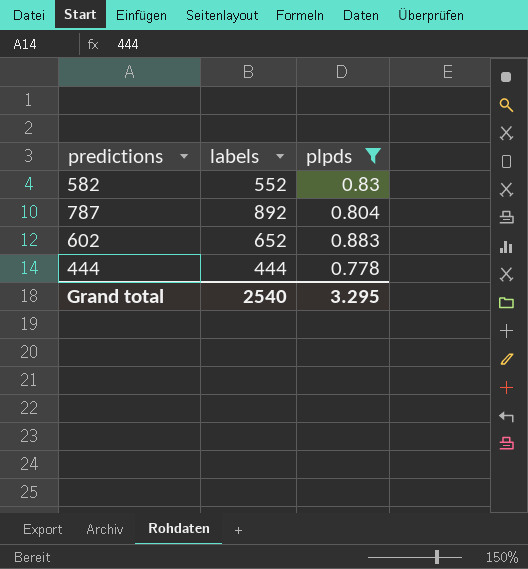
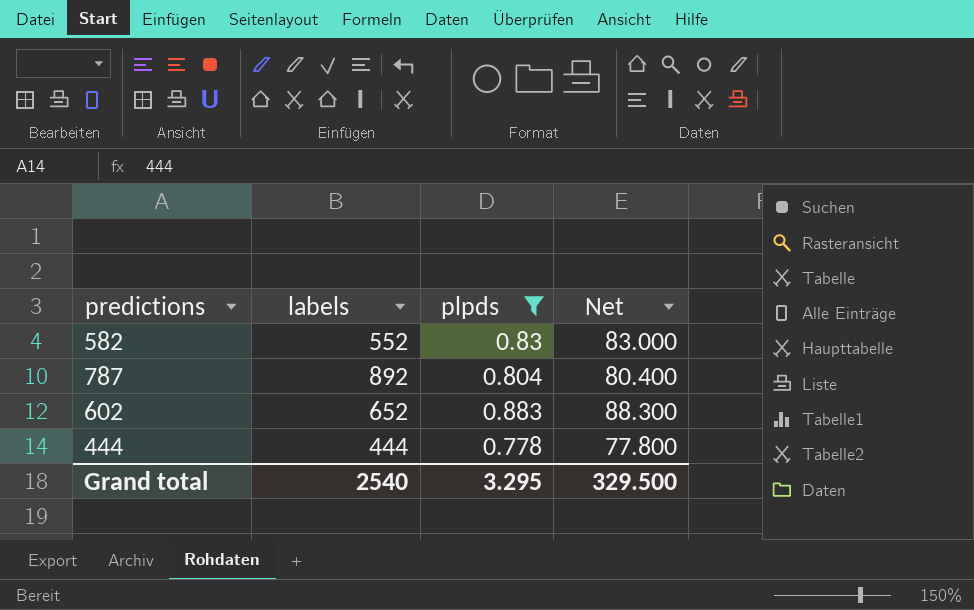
column Net | formula: none -> [plpds] * 100

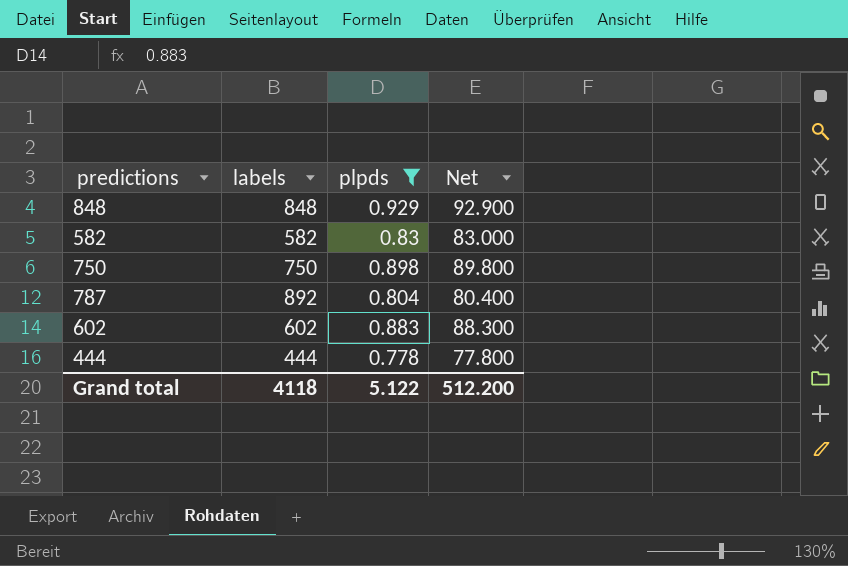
row 848: none -> 848 | 0.929 | 92.900
582 | labels: 552 -> 582
row 750: none -> 750 | 0.898 | 89.800
602 | labels: 652 -> 602
Grand total | labels: 2540 -> 4118
Grand total | plpds: 3.295 -> 5.122
Grand total | Net: 329.500 -> 512.200

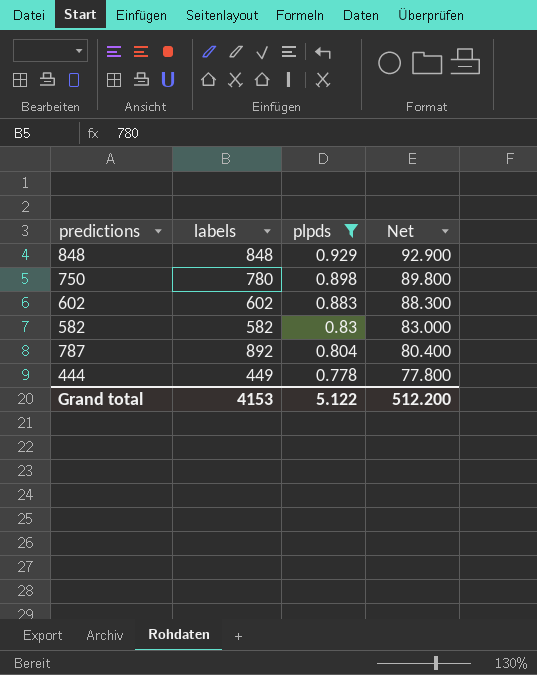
row order: none -> plpds descending
750 | labels: 750 -> 780
444 | labels: 444 -> 449
Grand total | labels: 4118 -> 4153

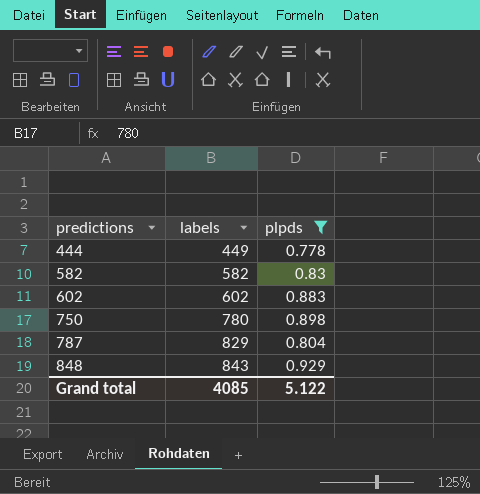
row order: plpds descending -> predictions ascending
column Net | formula: [plpds] * 100 -> none
787 | labels: 892 -> 829
848 | labels: 848 -> 843
Grand total | labels: 4153 -> 4085

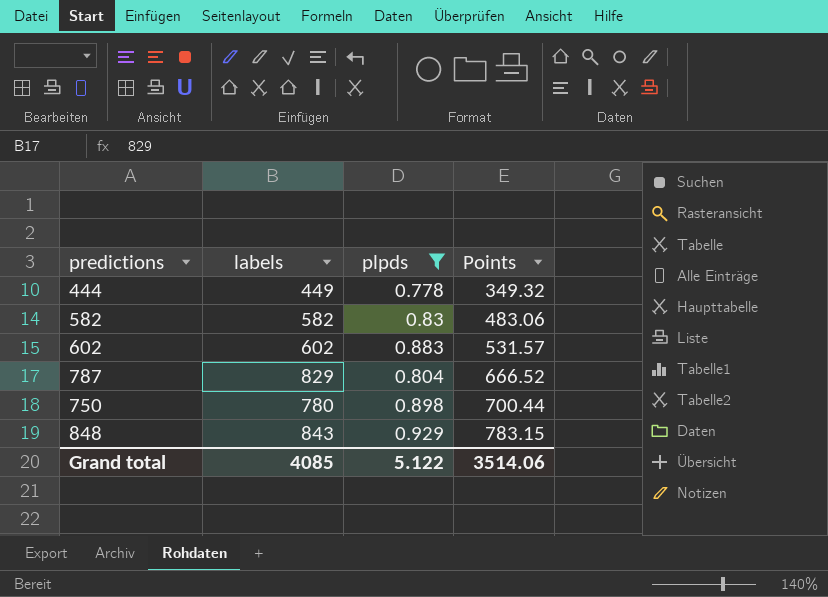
row order: predictions ascending -> Points ascending
column Points | formula: none -> [labels] * [plpds]

